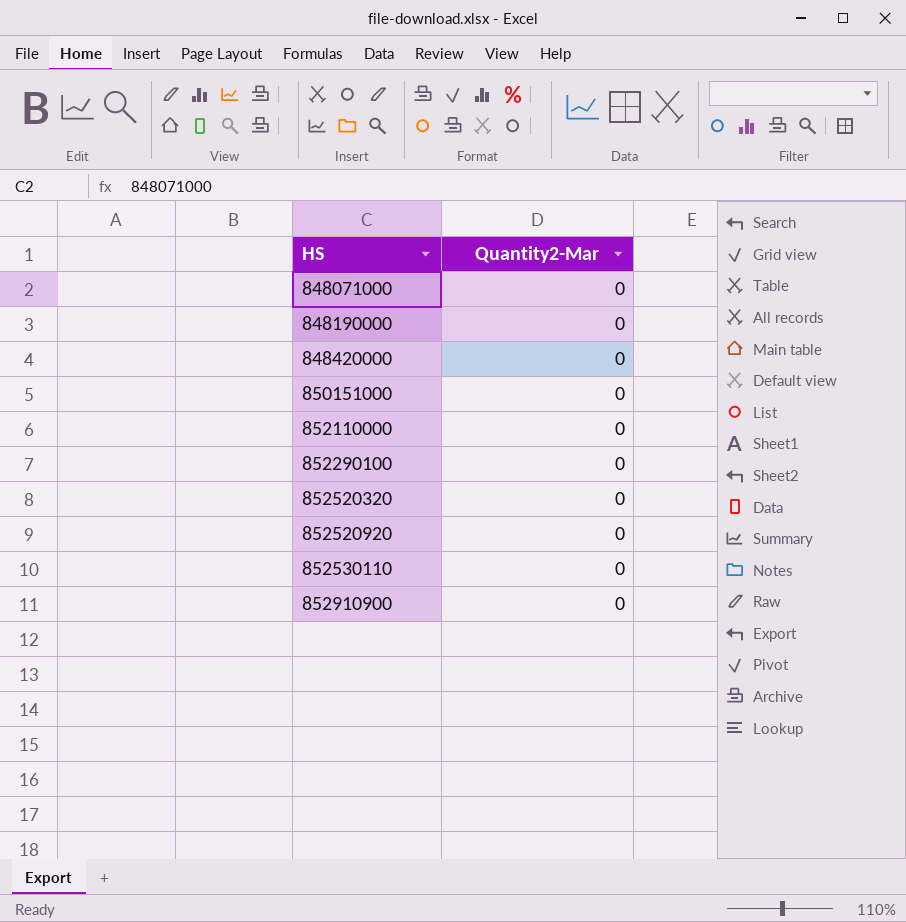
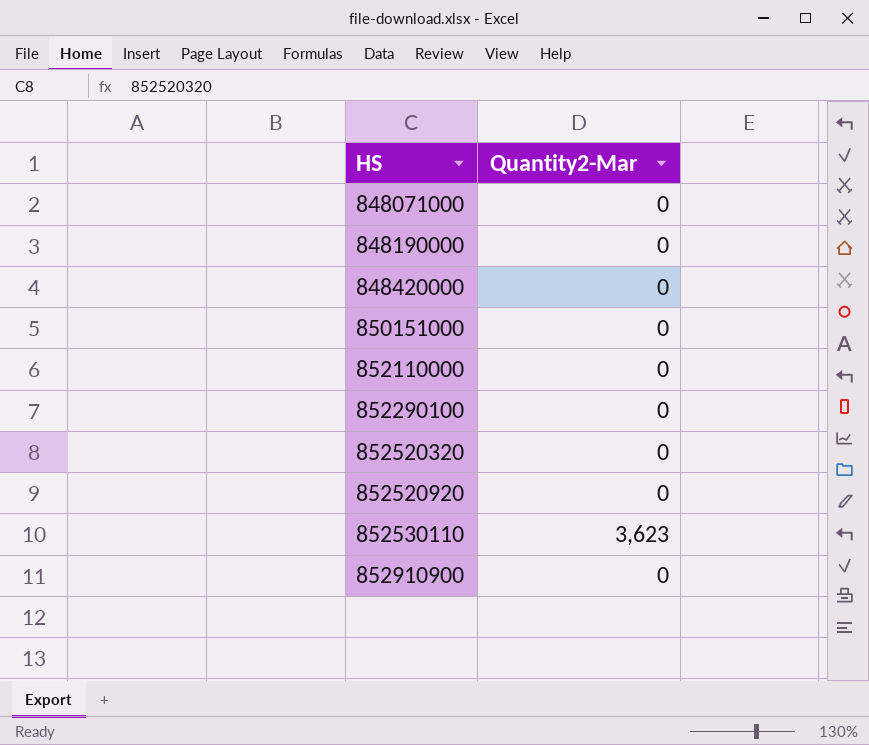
852530110 | Quantity2-Mar: 0 -> 3,623

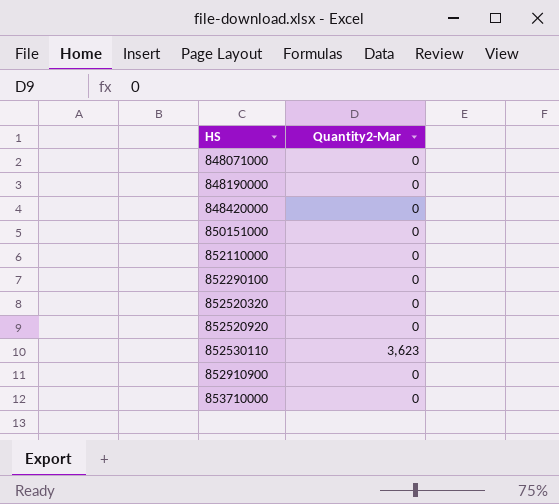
row 853710000: none -> 0

